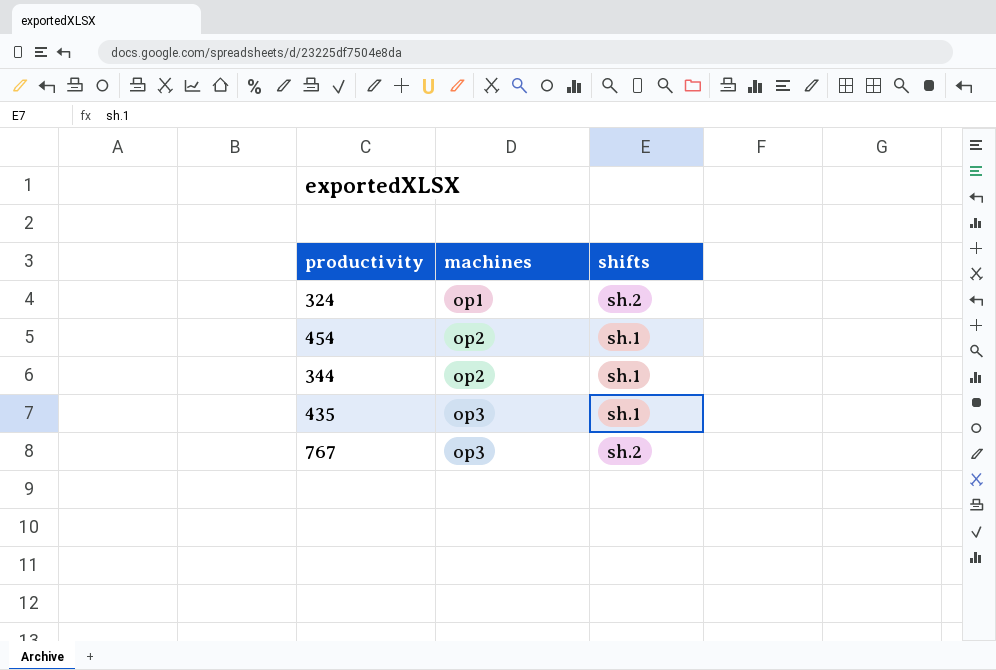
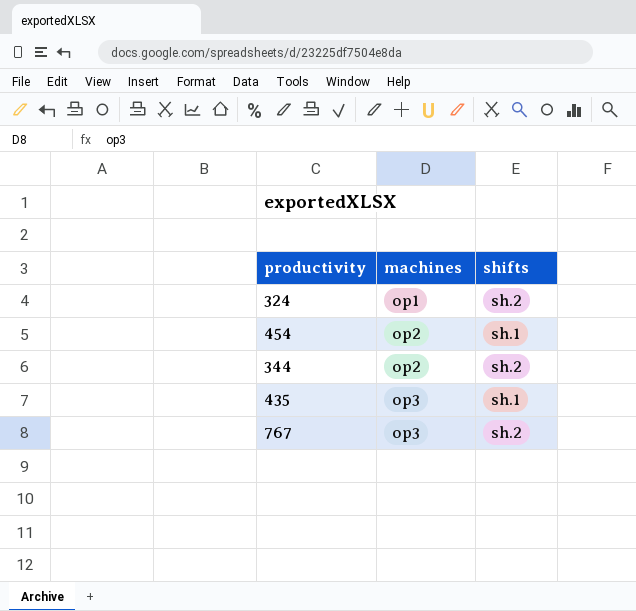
344 | shifts: sh.1 -> sh.2

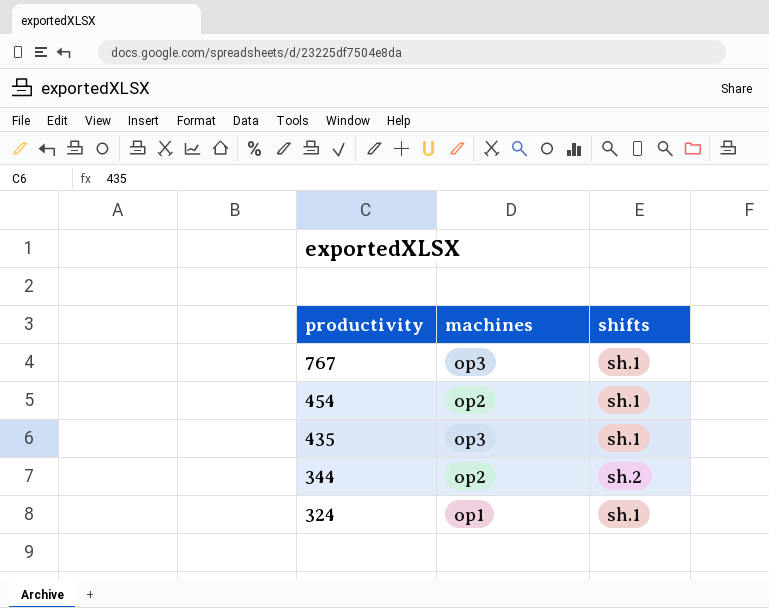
row order: machines ascending -> productivity descending
767 | shifts: sh.2 -> sh.1
324 | shifts: sh.2 -> sh.1

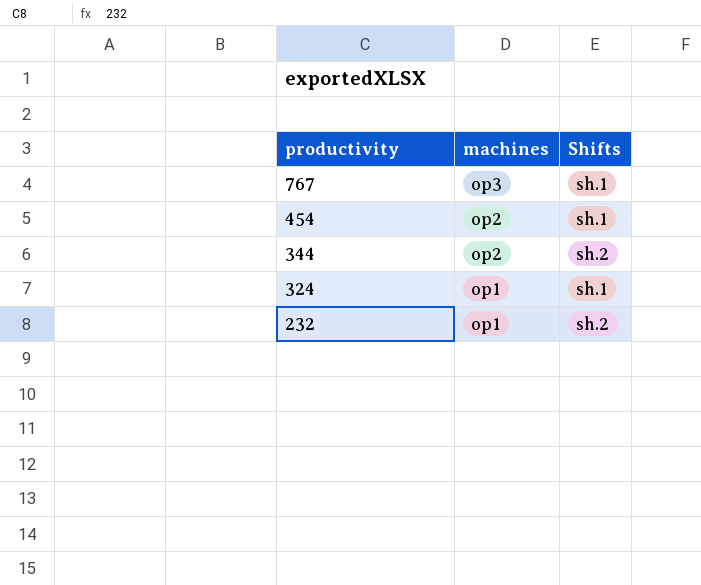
column name: shifts -> Shifts
row 435: op3 | sh.1 -> none
row 232: none -> op1 | sh.2

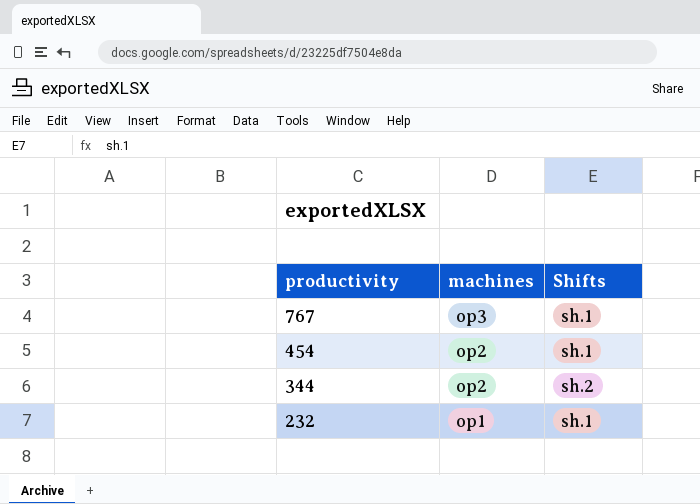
row 324: op1 | sh.1 -> none
232 | Shifts: sh.2 -> sh.1

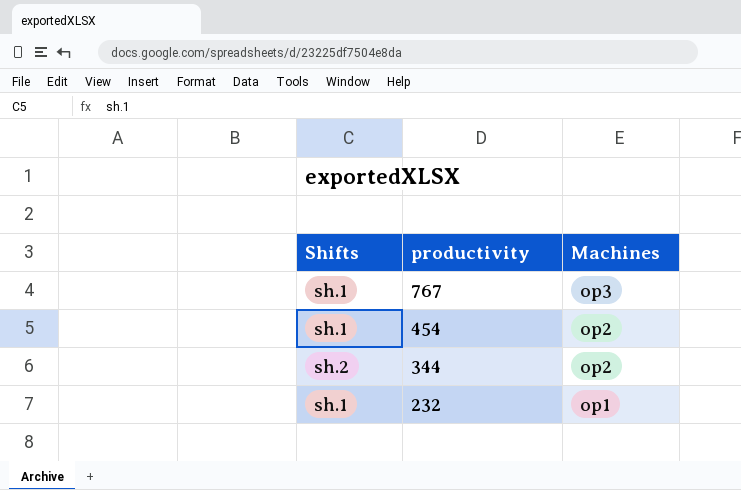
column Shifts | position: 3 -> 1
column name: machines -> Machines

